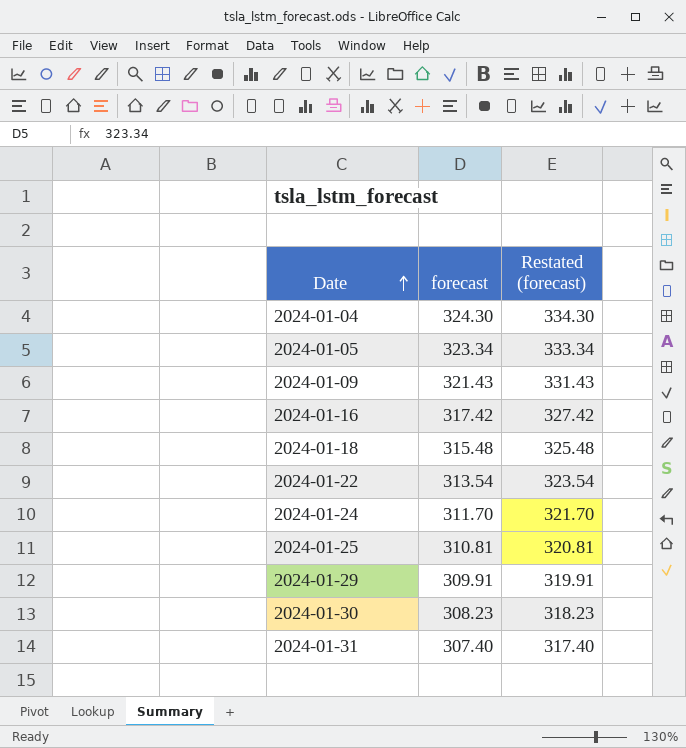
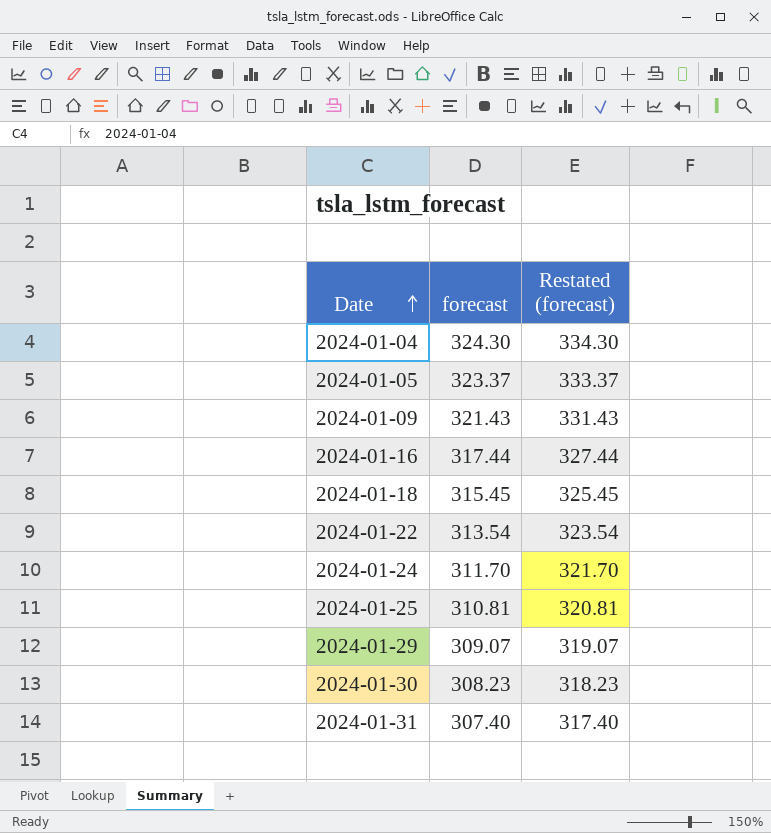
2024-01-05 | forecast: 323.34 -> 323.37
2024-01-05 | Restated (forecast): 333.34 -> 333.37
2024-01-16 | forecast: 317.42 -> 317.44
2024-01-16 | Restated (forecast): 327.42 -> 327.44
2024-01-18 | forecast: 315.48 -> 315.45
2024-01-18 | Restated (forecast): 325.48 -> 325.45
2024-01-29 | forecast: 309.91 -> 309.07
2024-01-29 | Restated (forecast): 319.91 -> 319.07

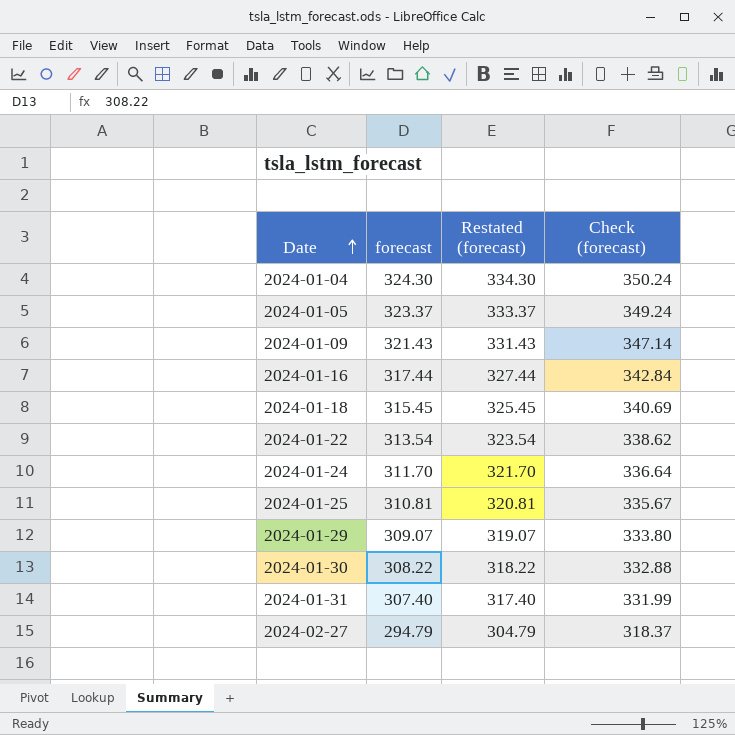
column Check (forecast) | formula: none -> [forecast] * 1.08
2024-01-30 | forecast: 308.23 -> 308.22
2024-01-30 | Restated (forecast): 318.23 -> 318.22
row 2024-02-27: none -> 294.79 | 304.79 | 318.37

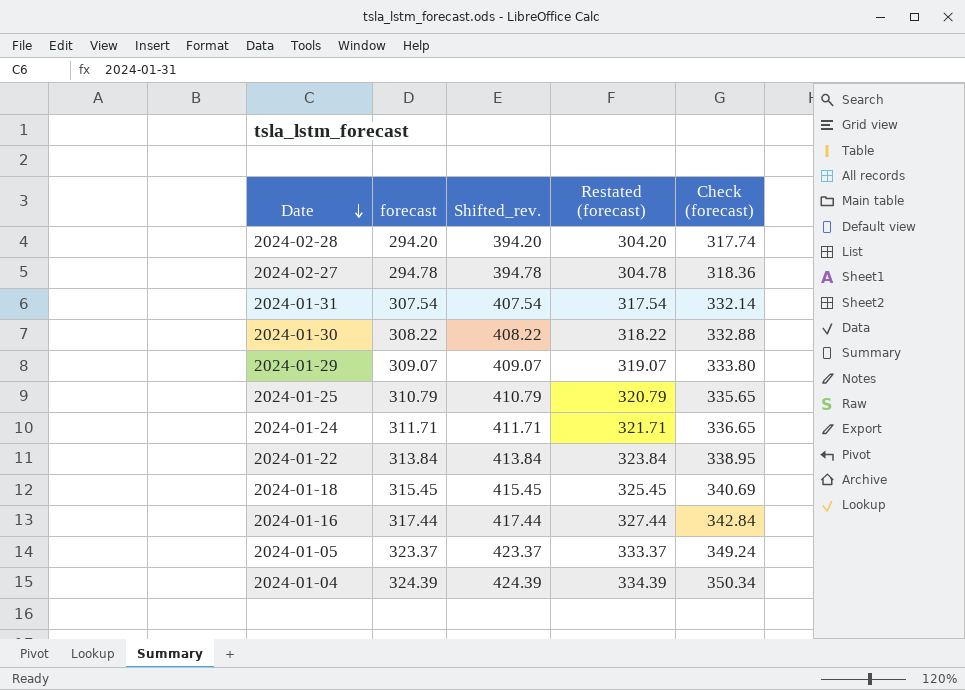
row order: Date ascending -> Date descending
column Shifted_rev. | formula: none -> [forecast] + 100
row 2024-01-09: 321.43 | 331.43 | 347.14 -> none
row 2024-02-28: none -> 294.20 | 394.20 | 304.20 | 317.74
2024-02-27 | forecast: 294.79 -> 294.78
2024-02-27 | Restated (forecast): 304.79 -> 304.78
2024-02-27 | Check (forecast): 318.37 -> 318.36
2024-01-31 | forecast: 307.40 -> 307.54
2024-01-31 | Restated (forecast): 317.40 -> 317.54
2024-01-31 | Check (forecast): 331.99 -> 332.14
2024-01-25 | forecast: 310.81 -> 310.79
2024-01-25 | Restated (forecast): 320.81 -> 320.79
2024-01-25 | Check (forecast): 335.67 -> 335.65
2024-01-24 | forecast: 311.70 -> 311.71
2024-01-24 | Restated (forecast): 321.70 -> 321.71
2024-01-24 | Check (forecast): 336.64 -> 336.65
2024-01-22 | forecast: 313.54 -> 313.84
2024-01-22 | Restated (forecast): 323.54 -> 323.84
2024-01-22 | Check (forecast): 338.62 -> 338.95
2024-01-04 | forecast: 324.30 -> 324.39
2024-01-04 | Restated (forecast): 334.30 -> 334.39
2024-01-04 | Check (forecast): 350.24 -> 350.34

